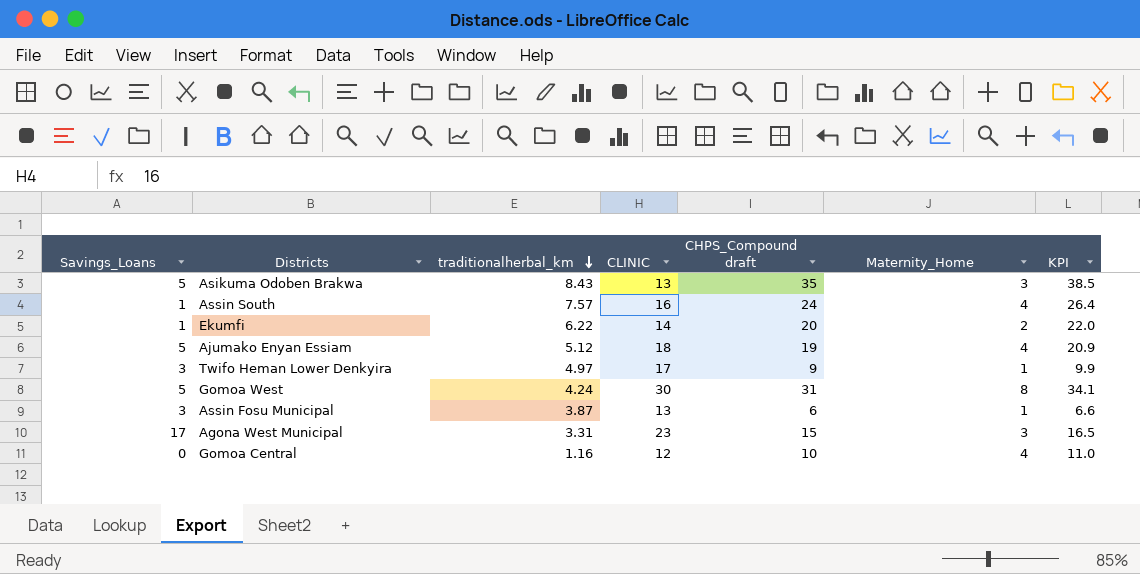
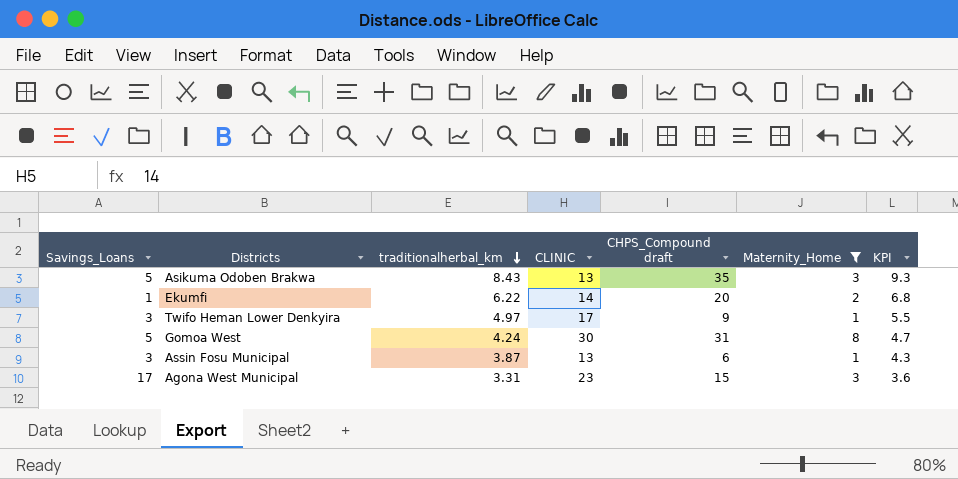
filter: none -> Maternity_Home != 4
column KPI | formula: [CHPS_Compound draft] * 1.1 -> [traditionalherbal_km] * 1.1

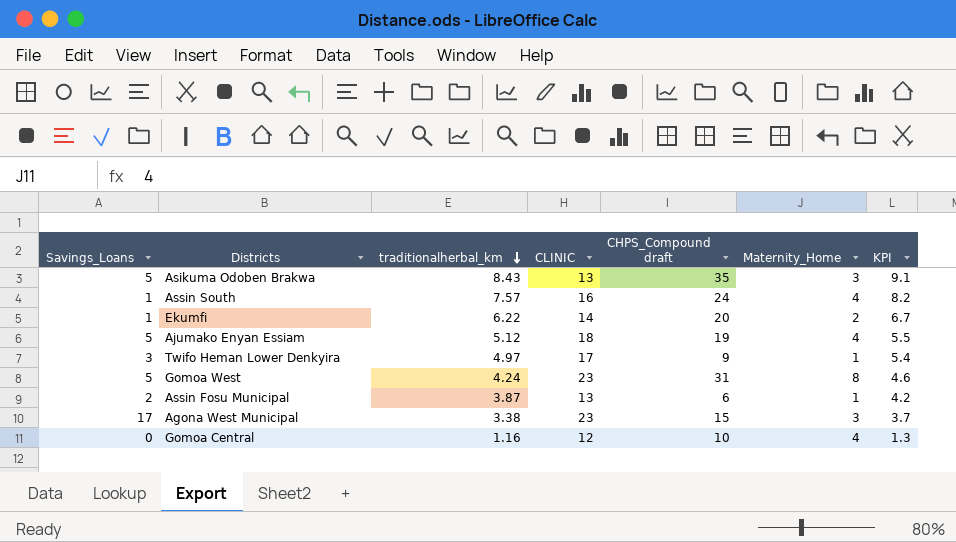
filter: Maternity_Home != 4 -> none
column KPI | formula: [traditionalherbal_km] * 1.1 -> [traditionalherbal_km] * 1.08
Gomoa West | CLINIC: 30 -> 23
Assin Fosu Municipal | Savings_Loans: 3 -> 2
Agona West Municipal | traditionalherbal_km: 3.31 -> 3.38

